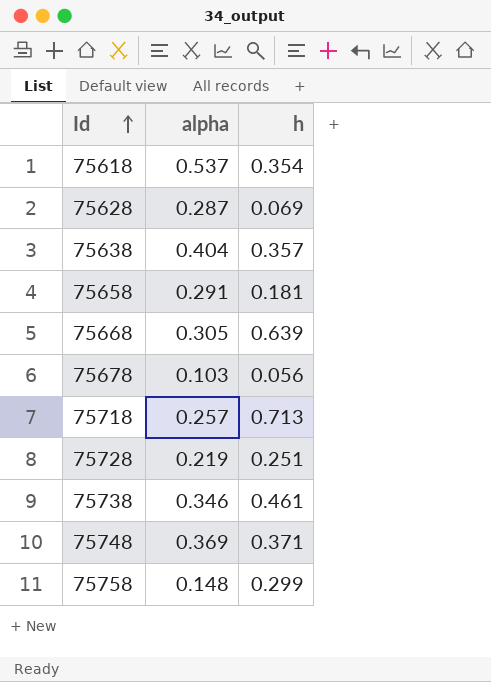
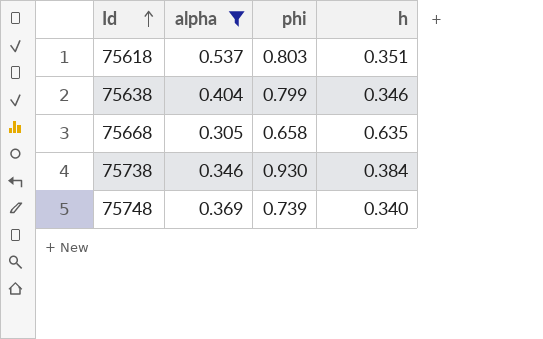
filter: none -> alpha >= 0.305
column phi | position: none -> 3
75618 | h: 0.354 -> 0.351
75638 | h: 0.357 -> 0.346
75668 | h: 0.639 -> 0.635
75738 | h: 0.461 -> 0.384
75748 | h: 0.371 -> 0.340

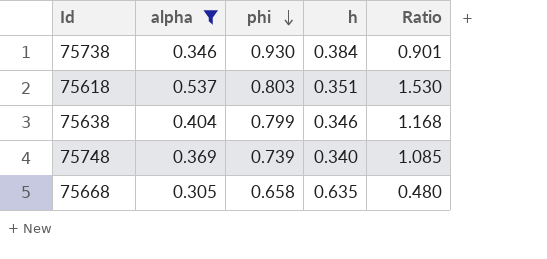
row order: Id ascending -> phi descending
column Ratio | formula: none -> [alpha] / [h]

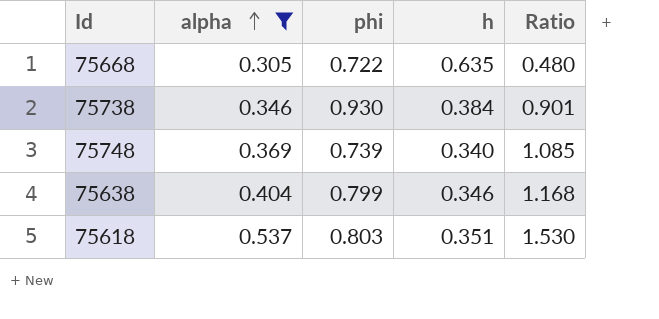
row order: phi descending -> alpha ascending
75668 | phi: 0.658 -> 0.722

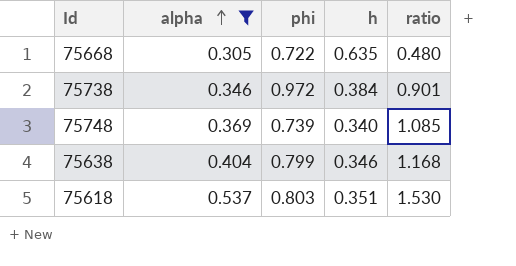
column name: Ratio -> ratio
75738 | phi: 0.930 -> 0.972

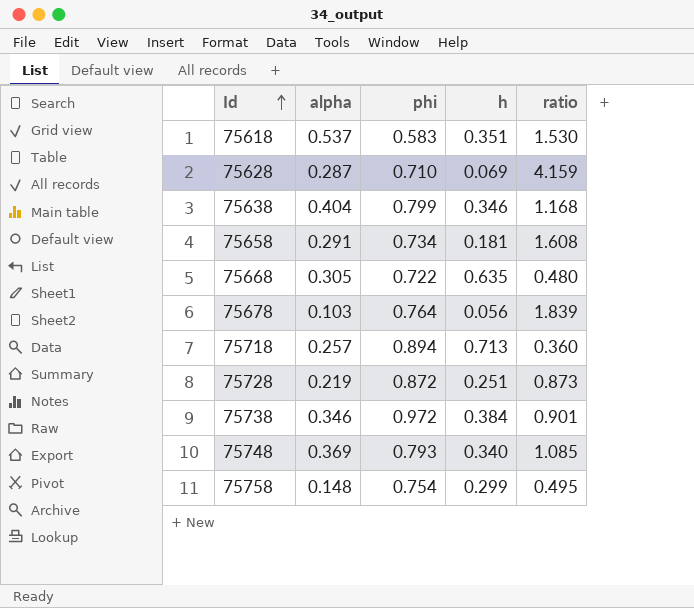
filter: alpha >= 0.305 -> none
row order: alpha ascending -> Id ascending
75618 | phi: 0.803 -> 0.583
75748 | phi: 0.739 -> 0.793

